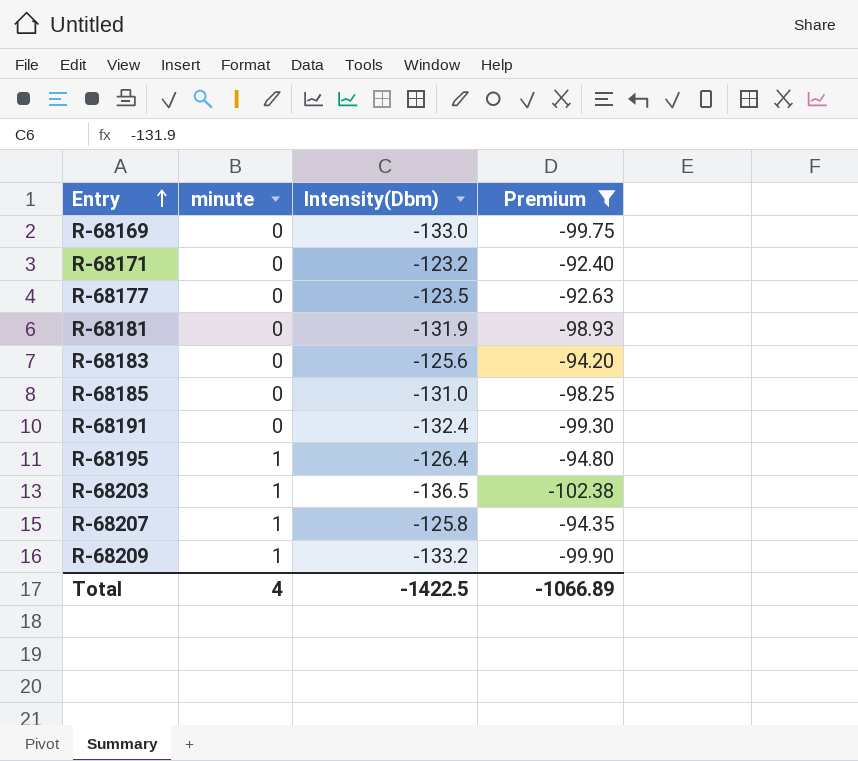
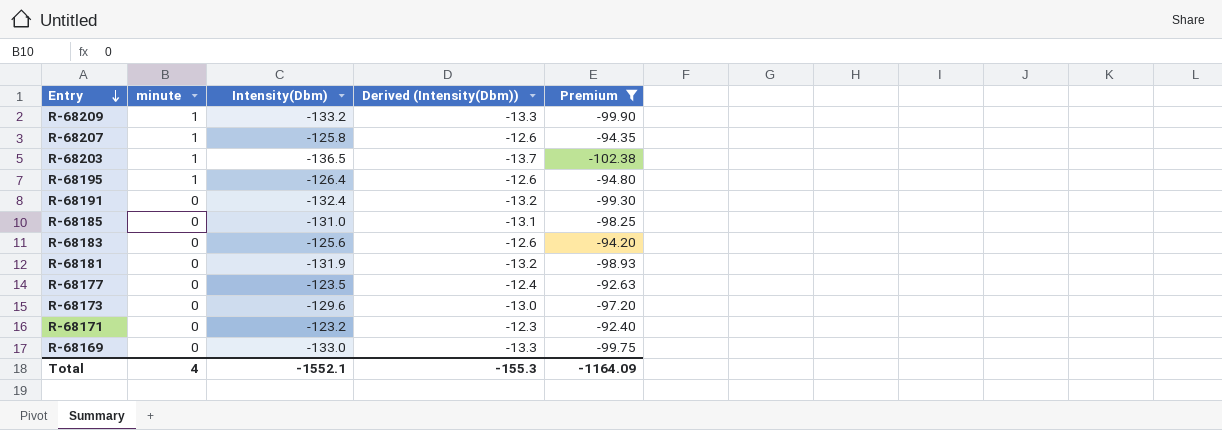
row order: Entry ascending -> Entry descending
column Derived (Intensity(Dbm)) | formula: none -> [Intensity(Dbm)] * 0.1
row R-68173: none -> 0 | -129.6 | -13.0 | -97.20
Total | Intensity(Dbm): -1422.5 -> -1552.1
Total | Premium: -1066.89 -> -1164.09

